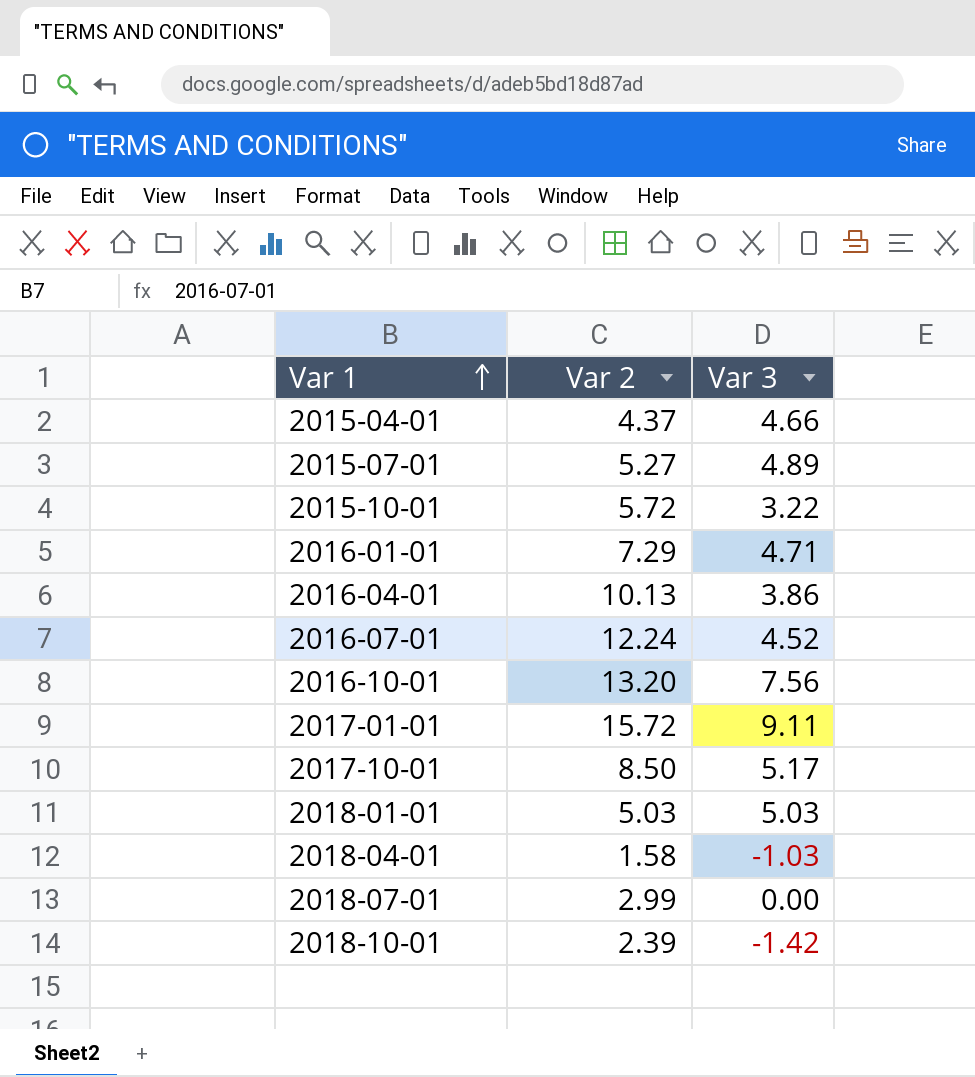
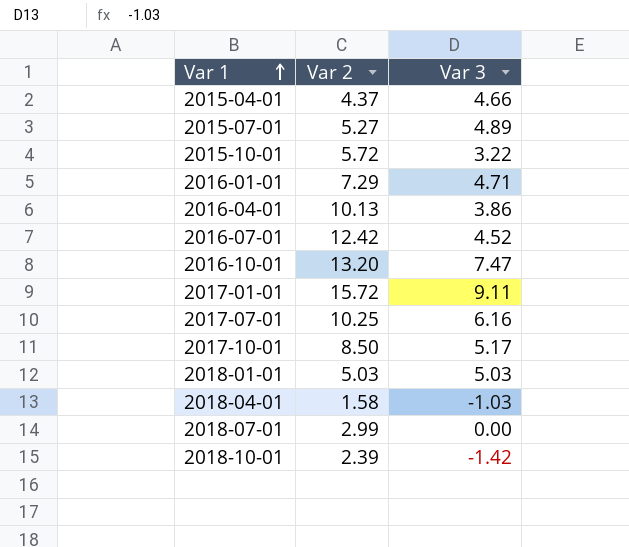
2016-07-01 | Var 2: 12.24 -> 12.42
2016-10-01 | Var 3: 7.56 -> 7.47
row 2017-07-01: none -> 10.25 | 6.16

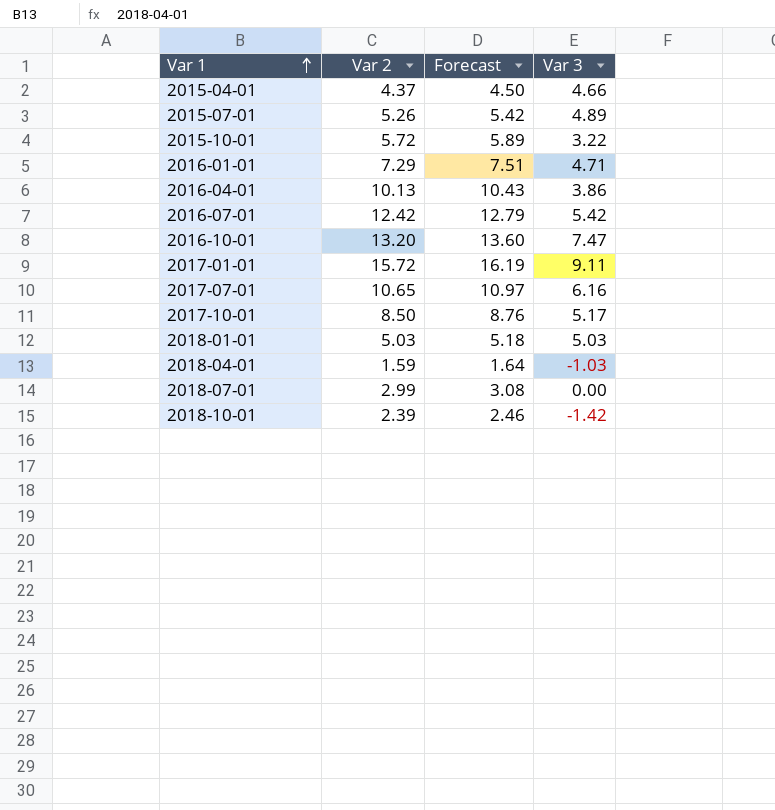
column Forecast | formula: none -> [Var 2] * 1.03
2015-07-01 | Var 2: 5.27 -> 5.26
2016-07-01 | Var 3: 4.52 -> 5.42
2017-07-01 | Var 2: 10.25 -> 10.65
2018-04-01 | Var 2: 1.58 -> 1.59

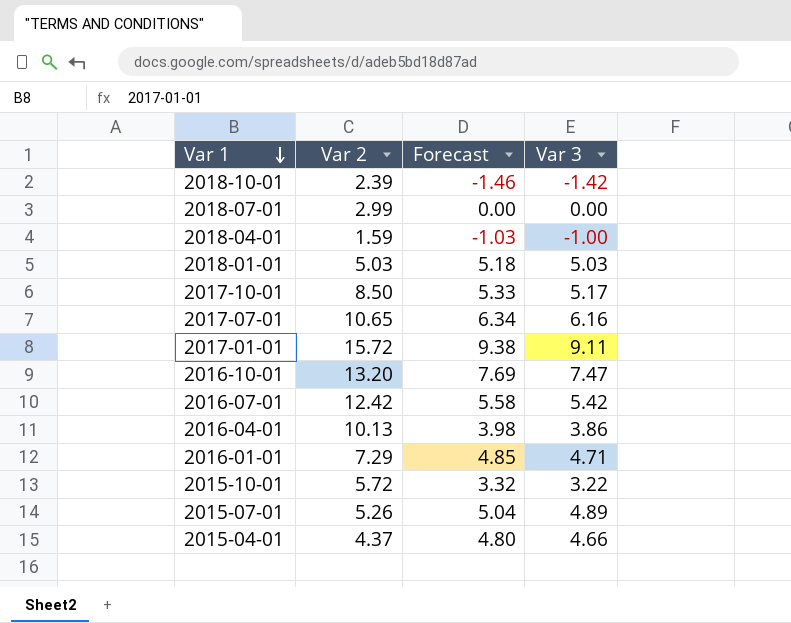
row order: Var 1 ascending -> Var 1 descending
column Forecast | formula: [Var 2] * 1.03 -> [Var 3] * 1.03
2018-04-01 | Var 3: -1.03 -> -1.00

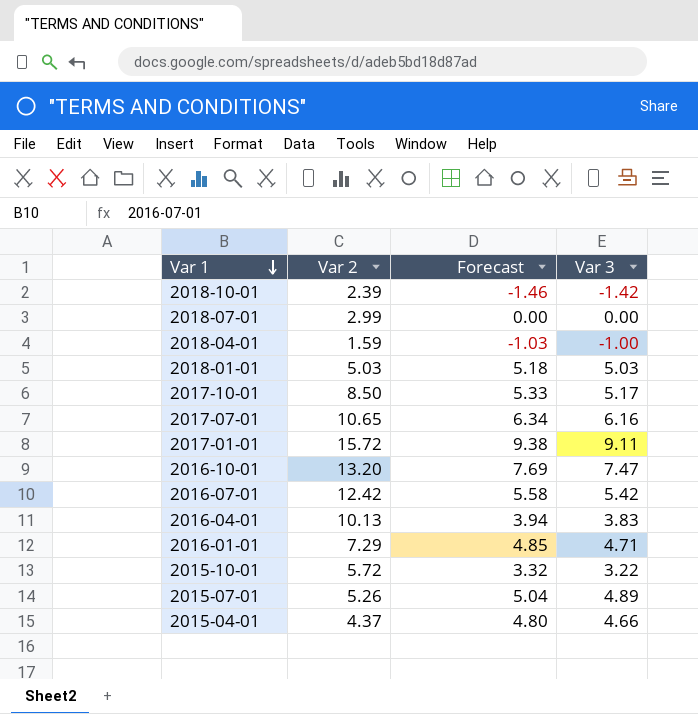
2016-04-01 | Forecast: 3.98 -> 3.94
2016-04-01 | Var 3: 3.86 -> 3.83

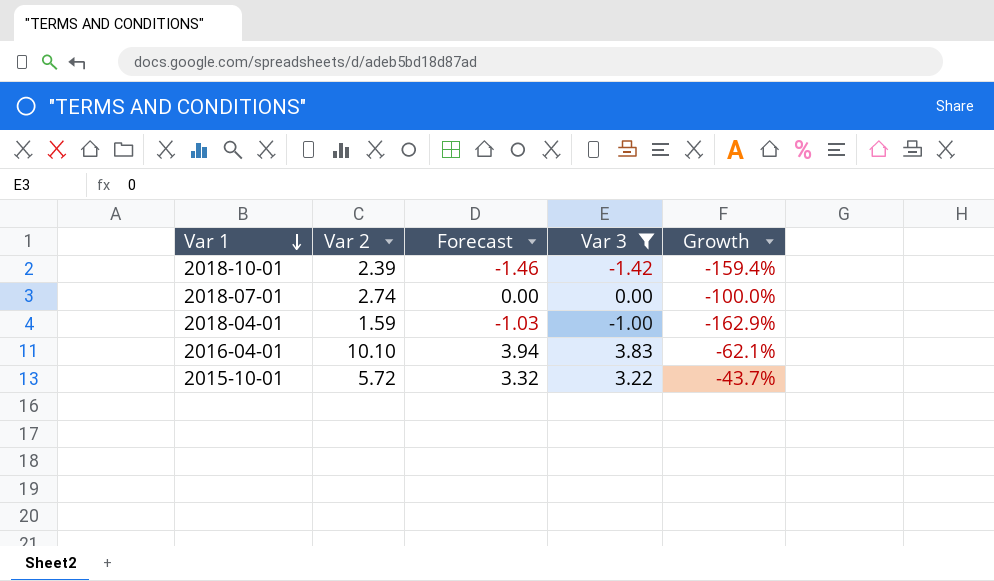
filter: none -> Var 3 <= 3.83
column Growth | formula: none -> ([Var 3] - [Var 2]) / [Var 2]
2018-07-01 | Var 2: 2.99 -> 2.74
2016-04-01 | Var 2: 10.13 -> 10.10

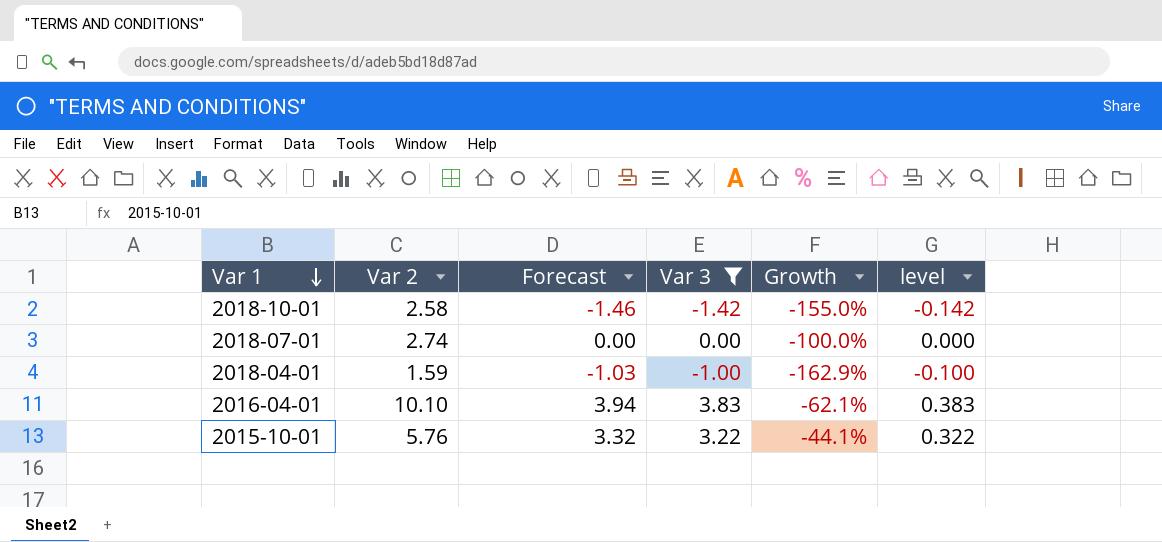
column level | formula: none -> [Var 3] * 0.1
2018-10-01 | Var 2: 2.39 -> 2.58
2018-10-01 | Growth: -159.4% -> -155.0%
2015-10-01 | Var 2: 5.72 -> 5.76
2015-10-01 | Growth: -43.7% -> -44.1%

